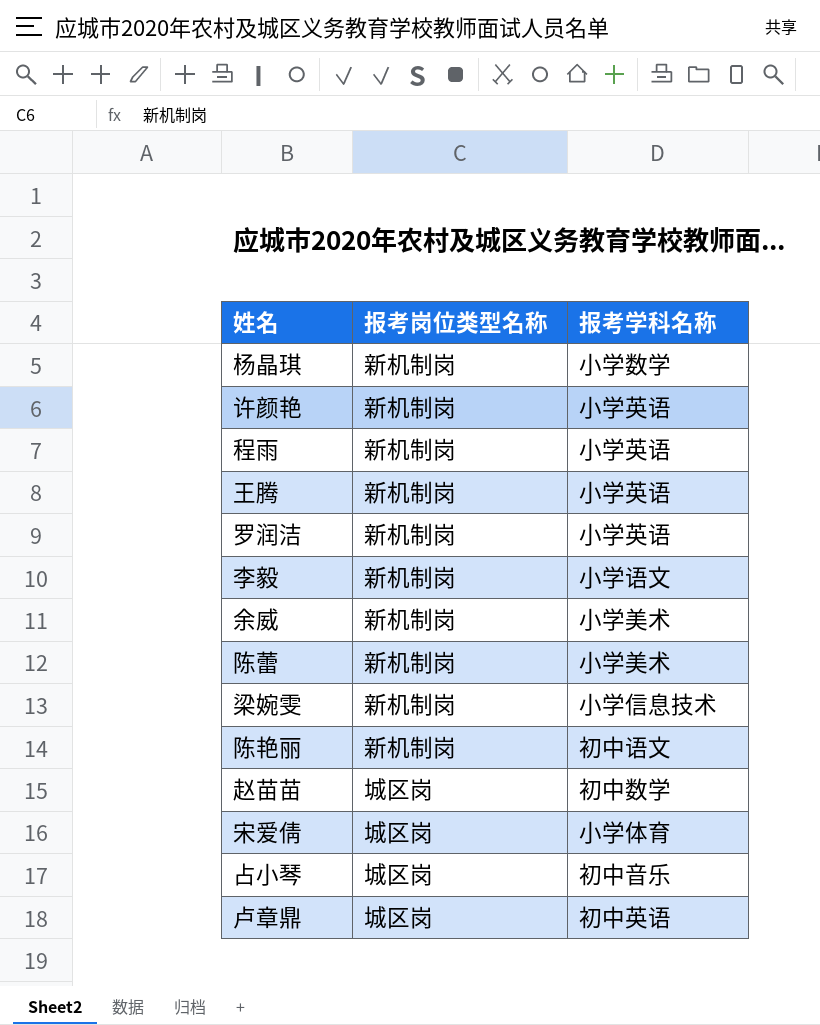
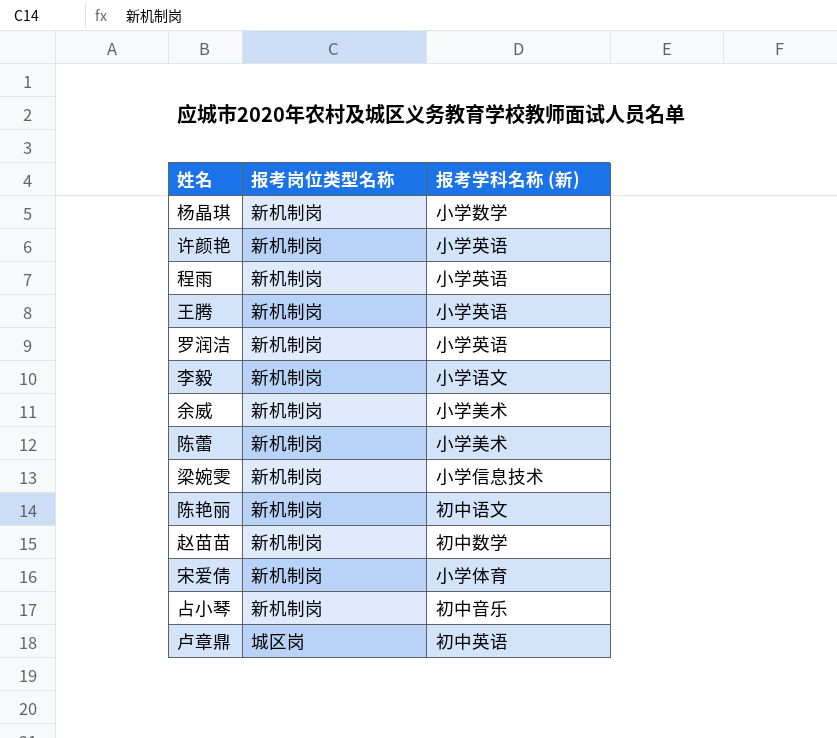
column name: 报考学科名称 -> 报考学科名称 (新)
赵苗苗 | 报考岗位类型名称: 城区岗 -> 新机制岗
宋爱倩 | 报考岗位类型名称: 城区岗 -> 新机制岗
占小琴 | 报考岗位类型名称: 城区岗 -> 新机制岗

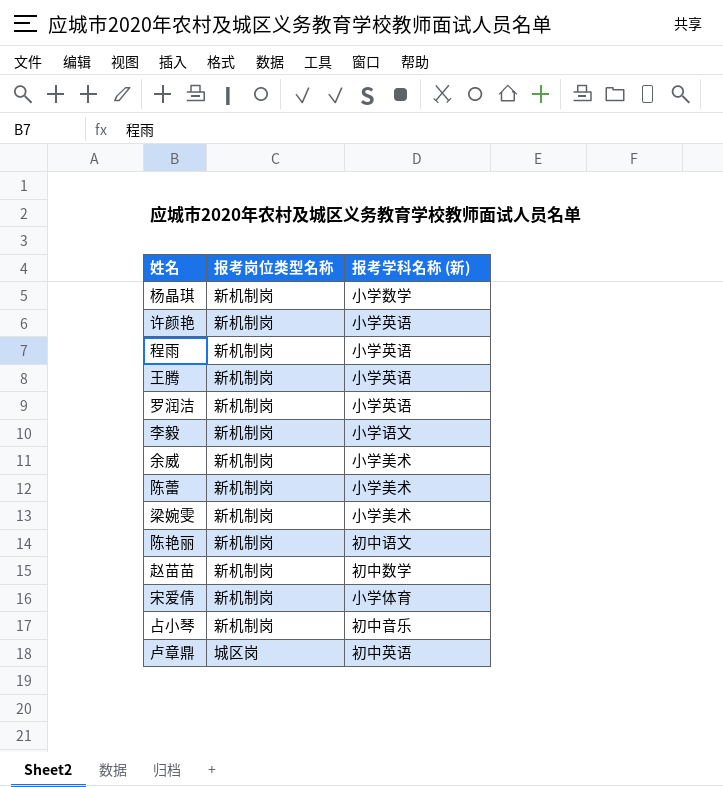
梁婉雯 | 报考学科名称 (新): 小学信息技术 -> 小学美术

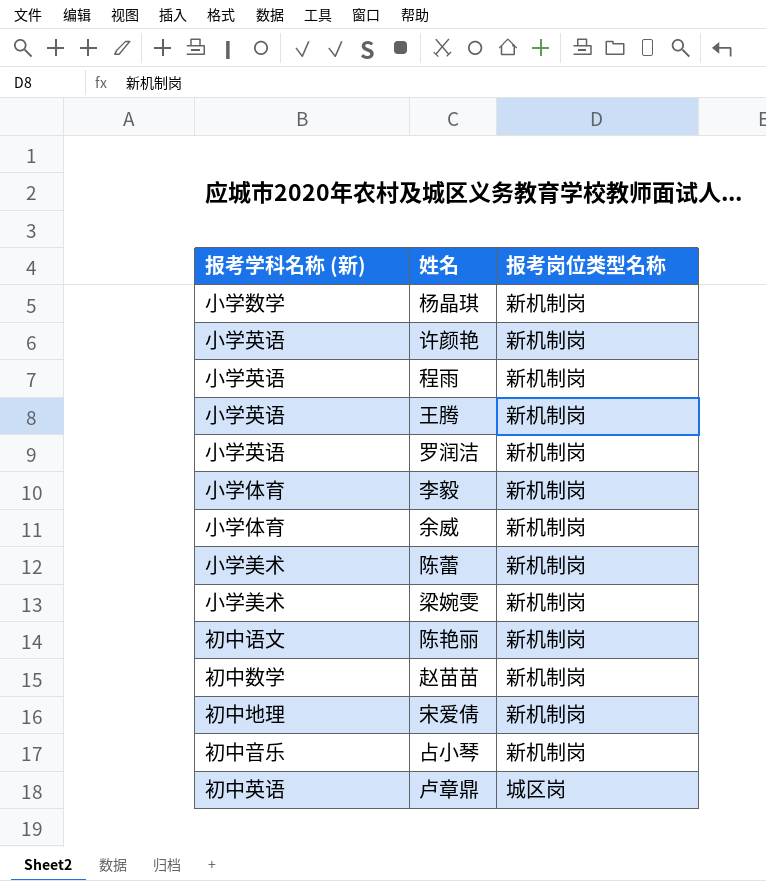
column 报考学科名称 (新) | position: 3 -> 1
李毅 | 报考学科名称 (新): 小学语文 -> 小学体育
余威 | 报考学科名称 (新): 小学美术 -> 小学体育
宋爱倩 | 报考学科名称 (新): 小学体育 -> 初中地理

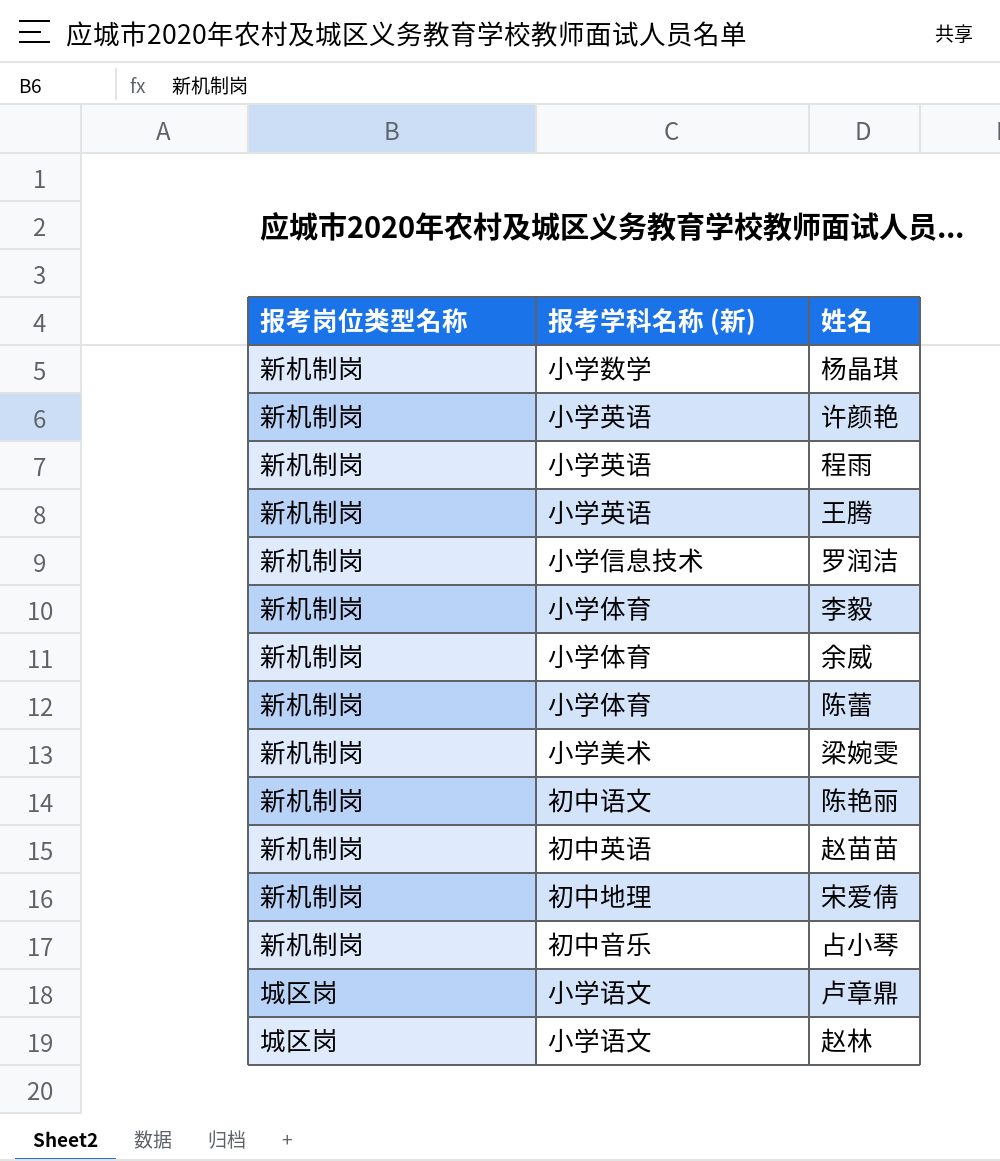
column 报考岗位类型名称 | position: 3 -> 1
罗润洁 | 报考学科名称 (新): 小学英语 -> 小学信息技术
陈蕾 | 报考学科名称 (新): 小学美术 -> 小学体育
赵苗苗 | 报考学科名称 (新): 初中数学 -> 初中英语
卢章鼎 | 报考学科名称 (新): 初中英语 -> 小学语文
row 赵林: none -> 城区岗 | 小学语文

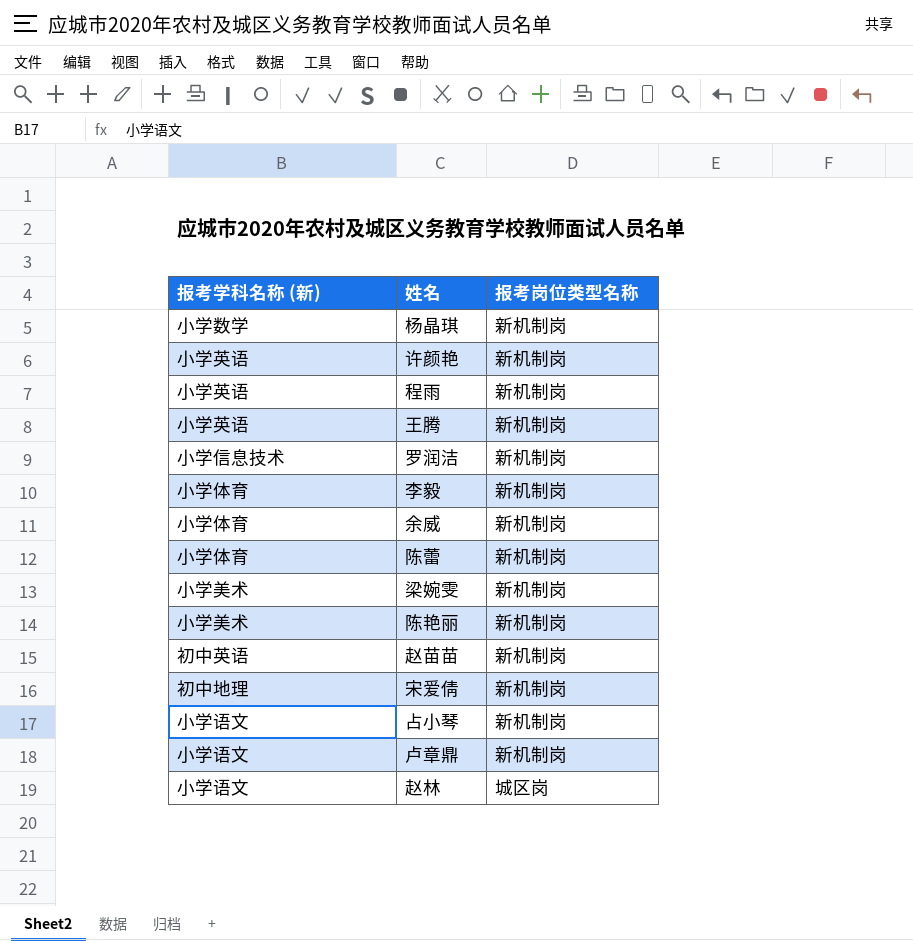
column 报考岗位类型名称 | position: 1 -> 3
陈艳丽 | 报考学科名称 (新): 初中语文 -> 小学美术
占小琴 | 报考学科名称 (新): 初中音乐 -> 小学语文
卢章鼎 | 报考岗位类型名称: 城区岗 -> 新机制岗

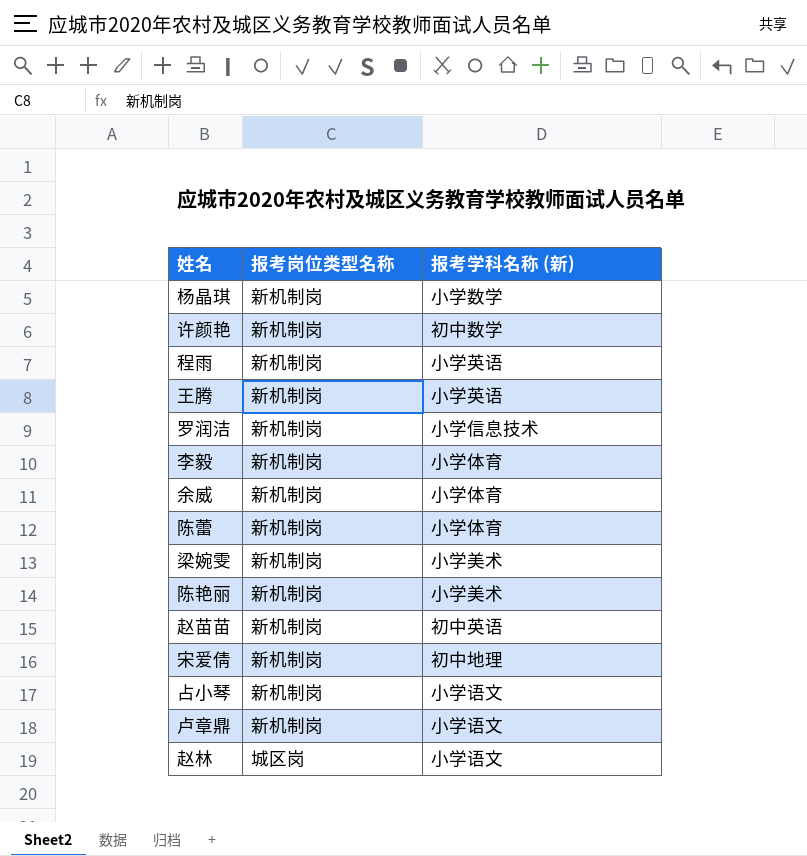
column 报考学科名称 (新) | position: 1 -> 3
许颜艳 | 报考学科名称 (新): 小学英语 -> 初中数学

